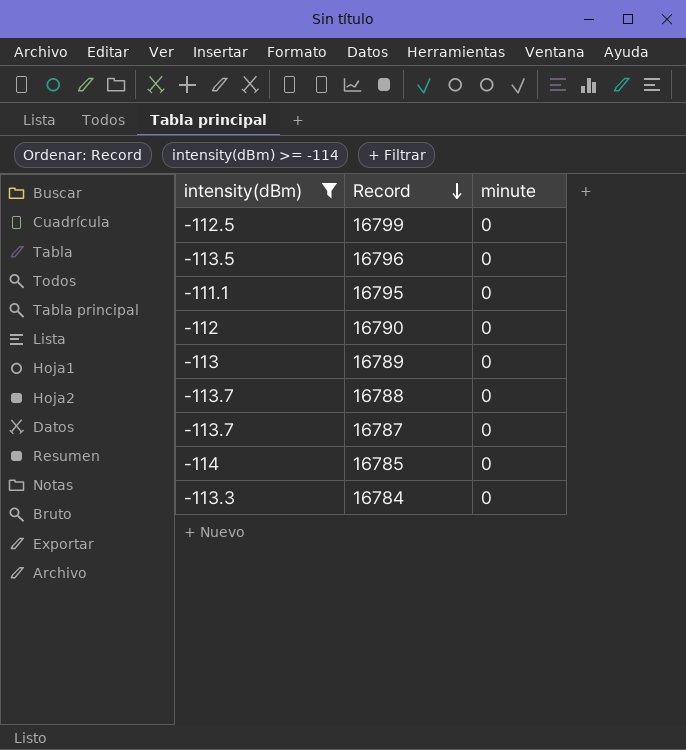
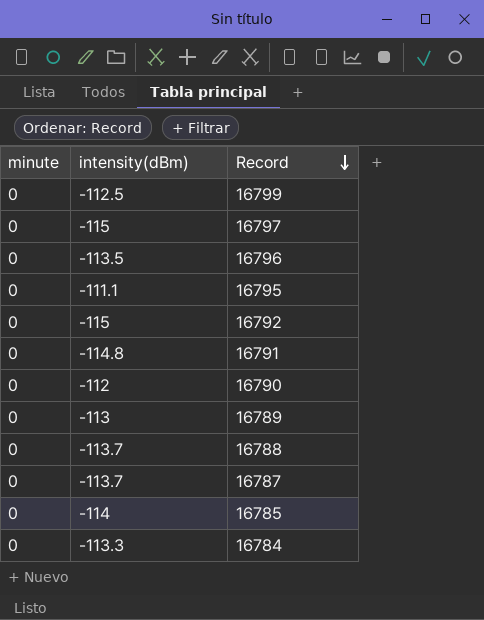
filter: intensity(dBm) >= -114 -> none
column minute | position: 3 -> 1

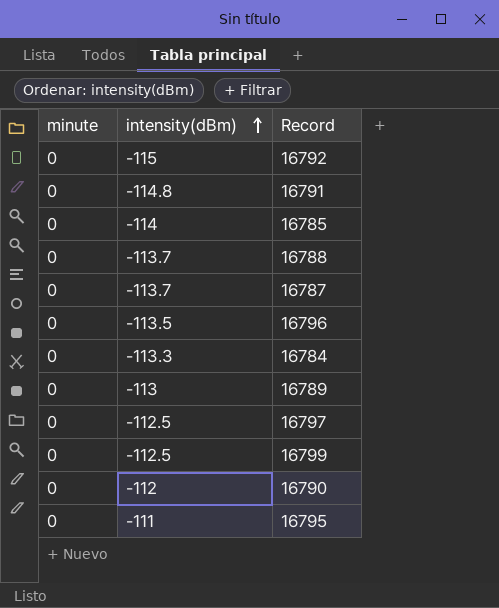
row order: Record descending -> intensity(dBm) ascending
16797 | intensity(dBm): -115 -> -112.5
16795 | intensity(dBm): -111.1 -> -111

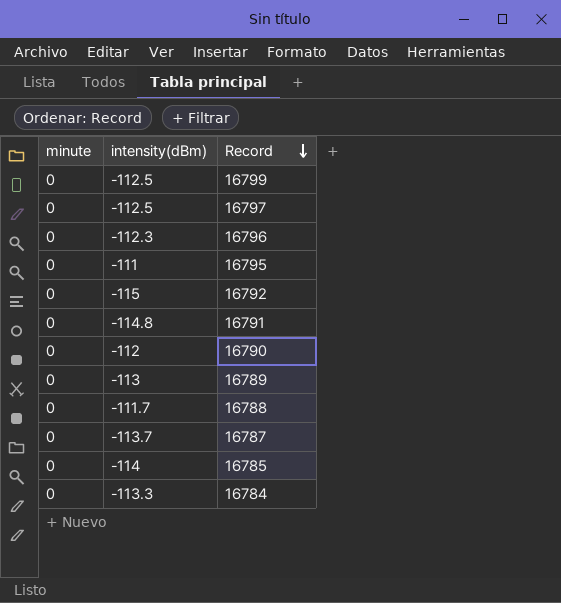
row order: intensity(dBm) ascending -> Record descending
16796 | intensity(dBm): -113.5 -> -112.3
16788 | intensity(dBm): -113.7 -> -111.7

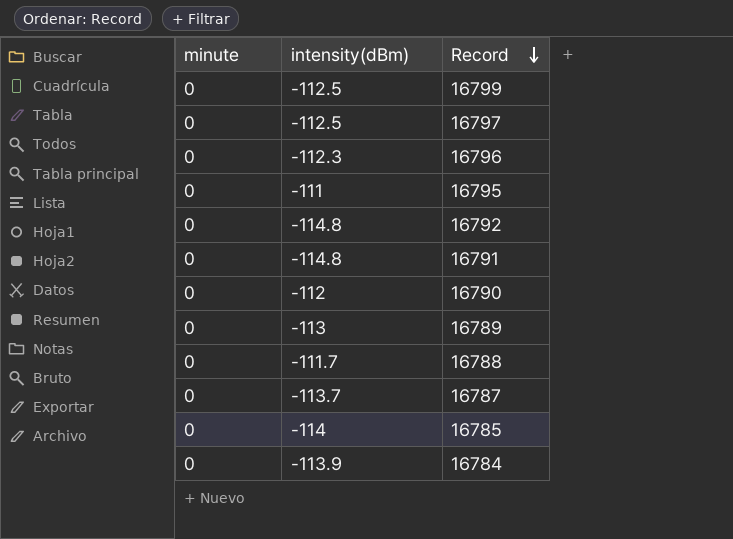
16792 | intensity(dBm): -115 -> -114.8
16784 | intensity(dBm): -113.3 -> -113.9

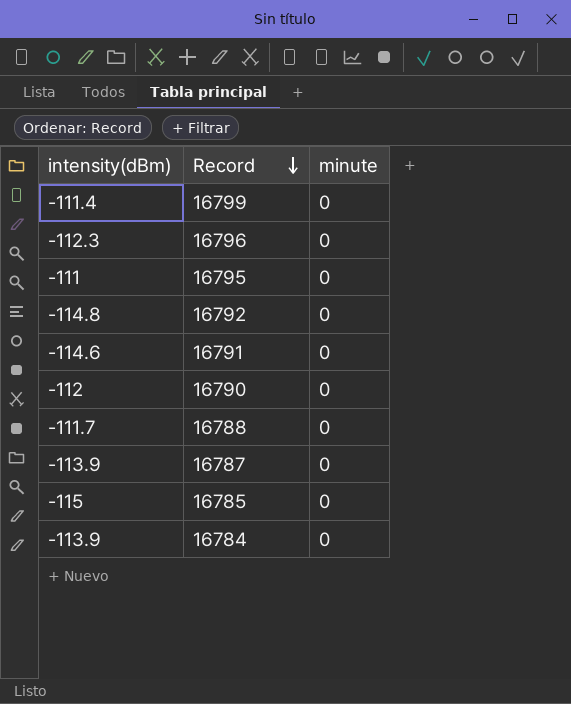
column minute | position: 1 -> 3
row 16797: 0 | -112.5 -> none
row 16789: 0 | -113 -> none
16799 | intensity(dBm): -112.5 -> -111.4
16791 | intensity(dBm): -114.8 -> -114.6
16787 | intensity(dBm): -113.7 -> -113.9
16785 | intensity(dBm): -114 -> -115

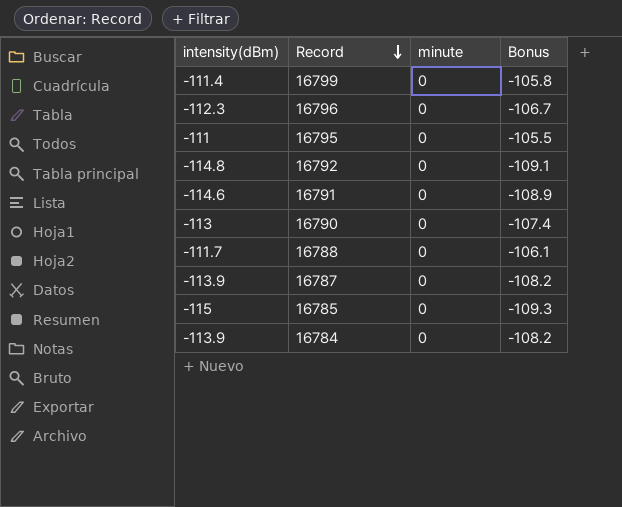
column Bonus | formula: none -> [intensity(dBm)] * 0.95
16790 | intensity(dBm): -112 -> -113

